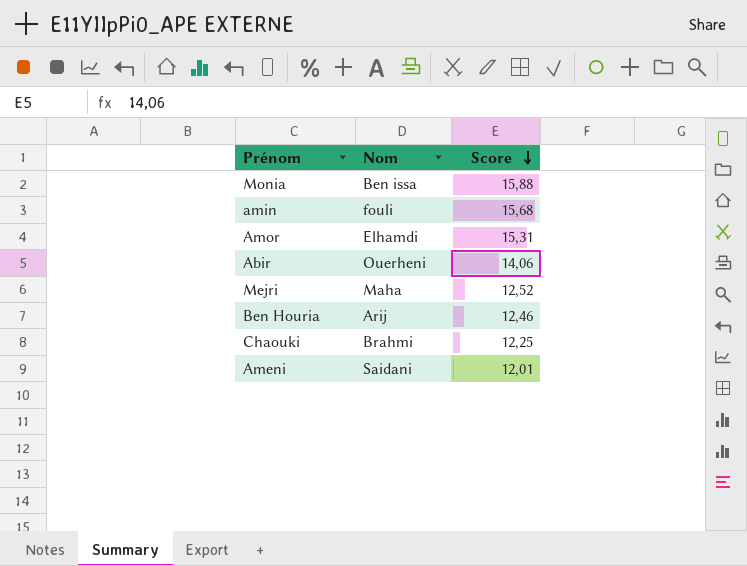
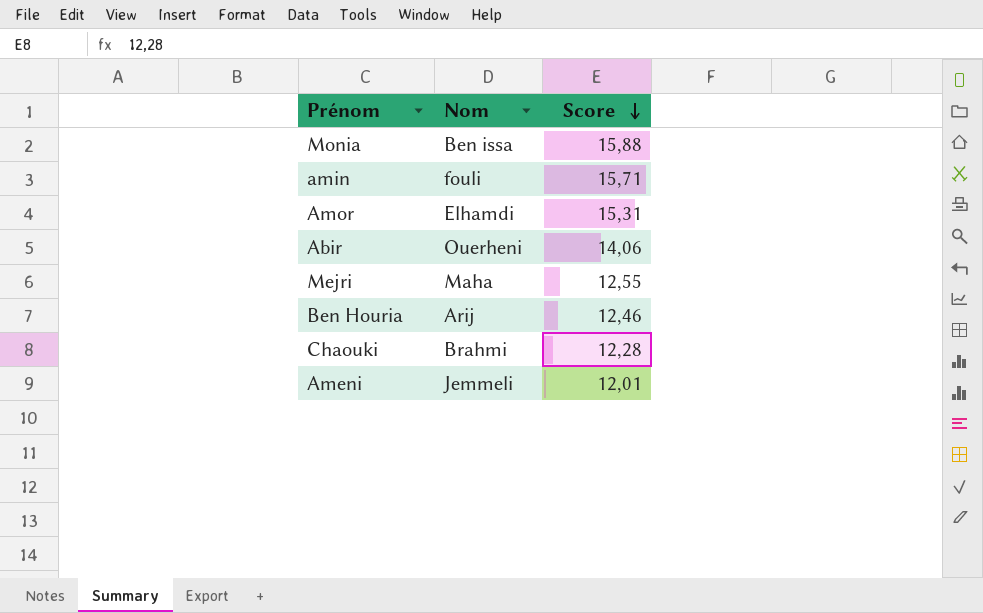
amin | Score: 15,68 -> 15,71
Mejri | Score: 12,52 -> 12,55
Chaouki | Score: 12,25 -> 12,28
Ameni | Nom: Saidani -> Jemmeli

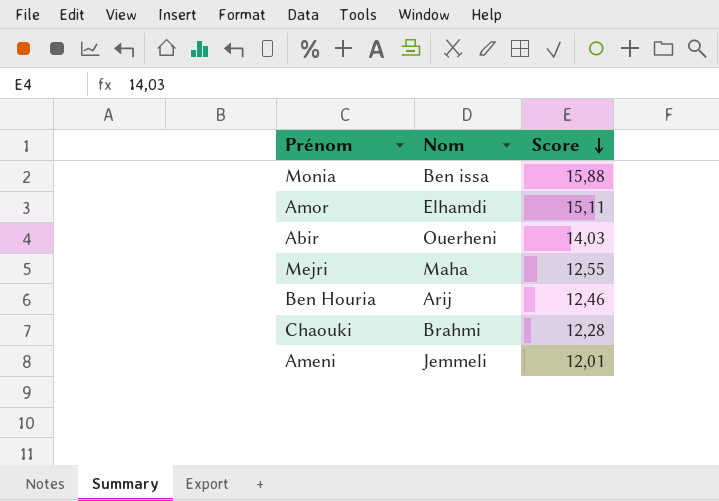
row amin: fouli | 15,71 -> none
Amor | Score: 15,31 -> 15,11
Abir | Score: 14,06 -> 14,03

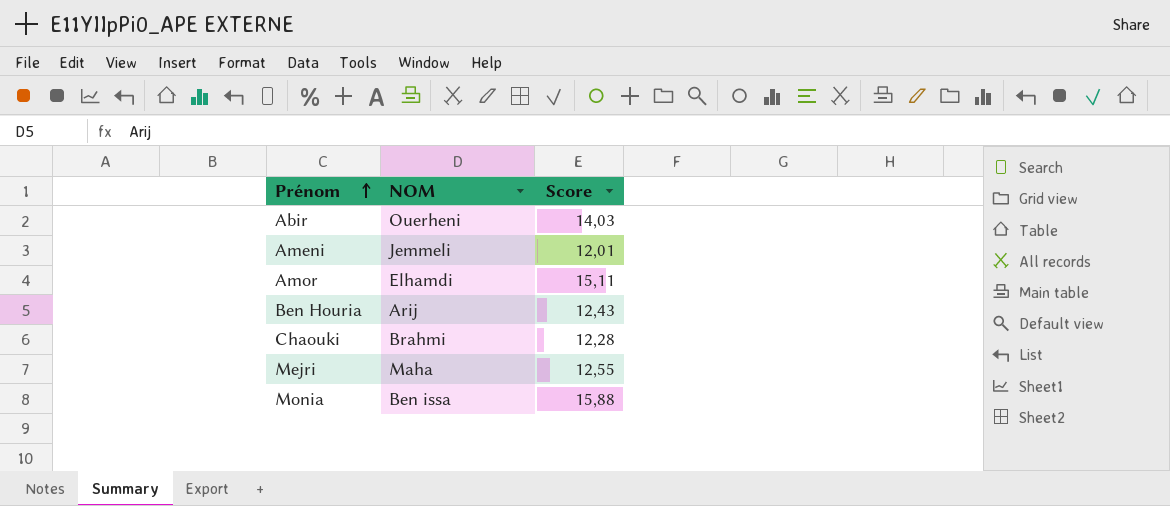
row order: Score descending -> Prénom ascending
column name: Nom -> NOM
Ben Houria | Score: 12,46 -> 12,43

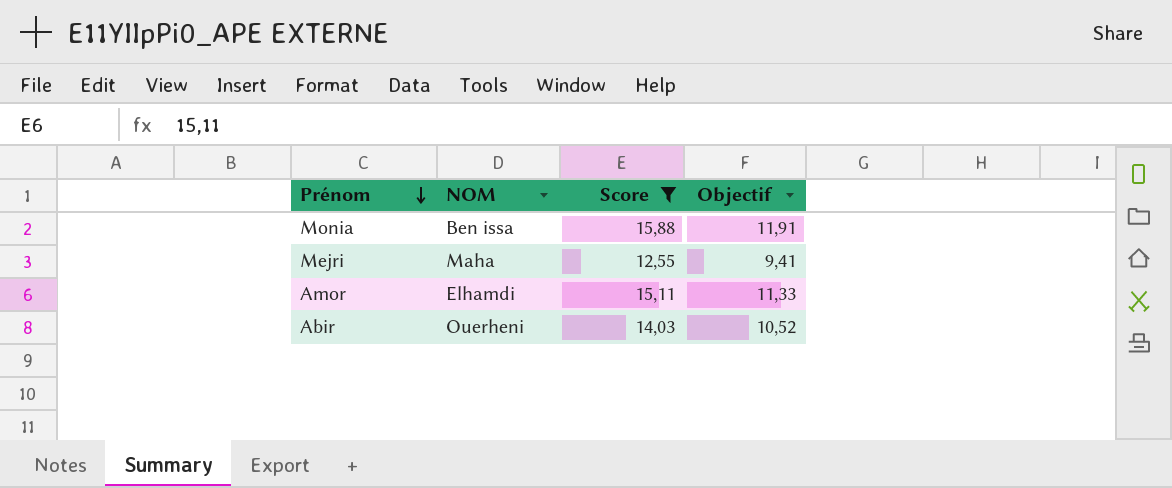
filter: none -> Score >= 12,55
row order: Prénom ascending -> Prénom descending
column Objectif | formula: none -> [Score] * 0,75

